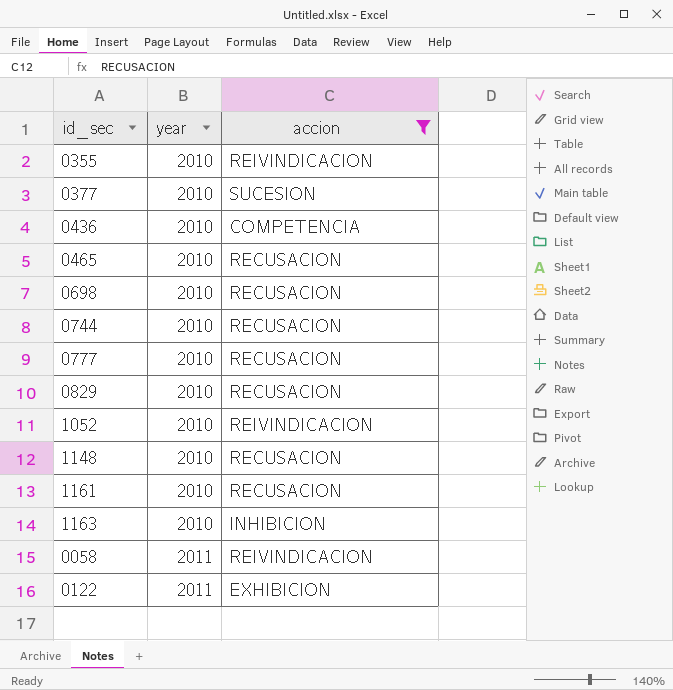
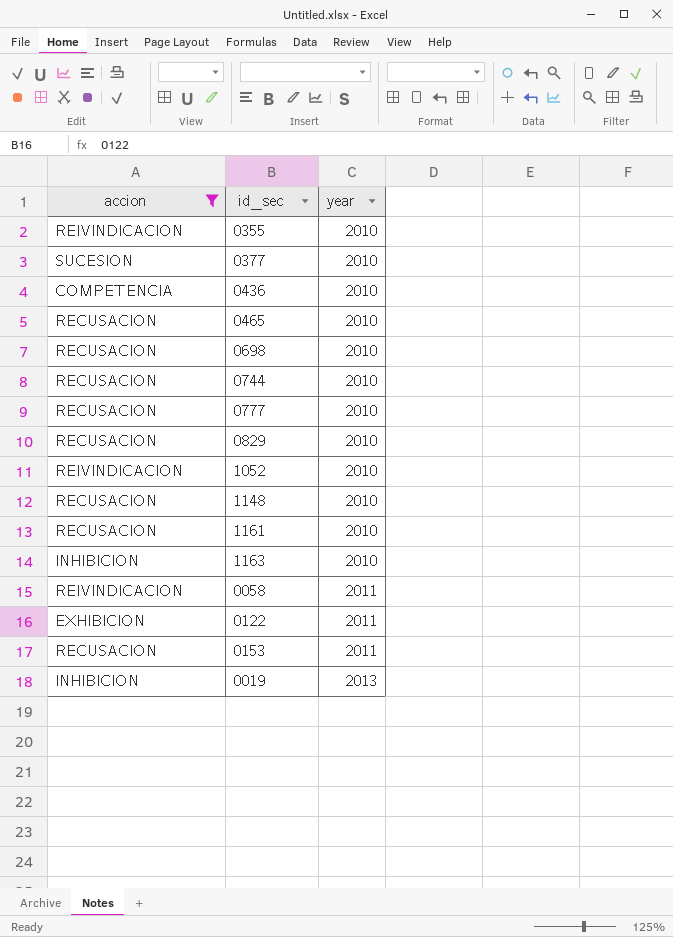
column accion | position: 3 -> 1
row 0153: none -> RECUSACION | 2011
row 0019: none -> INHIBICION | 2013

